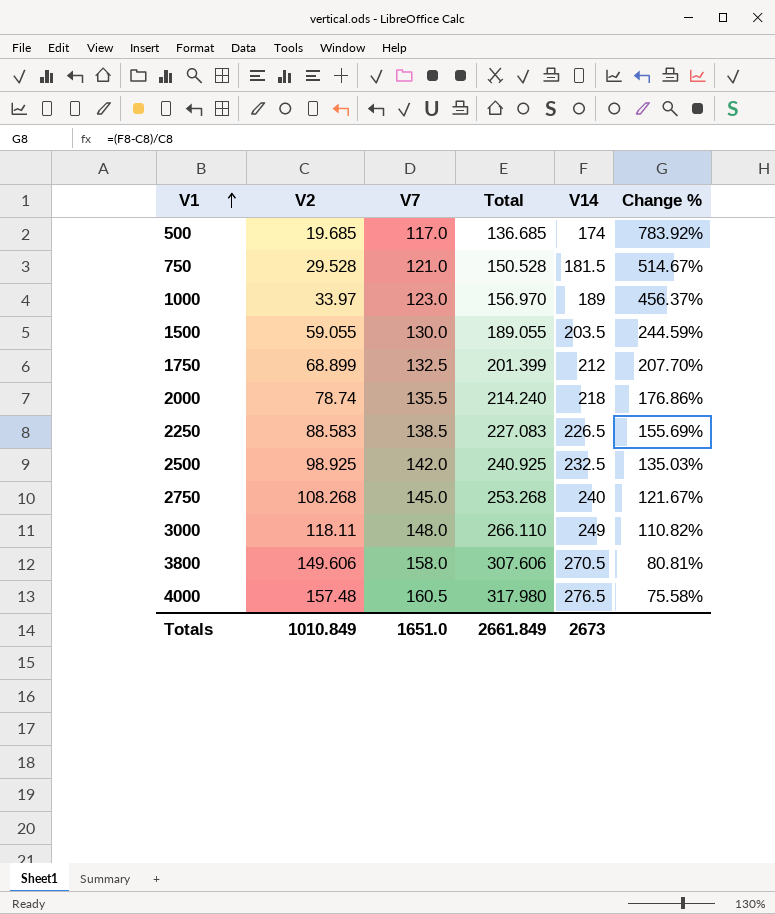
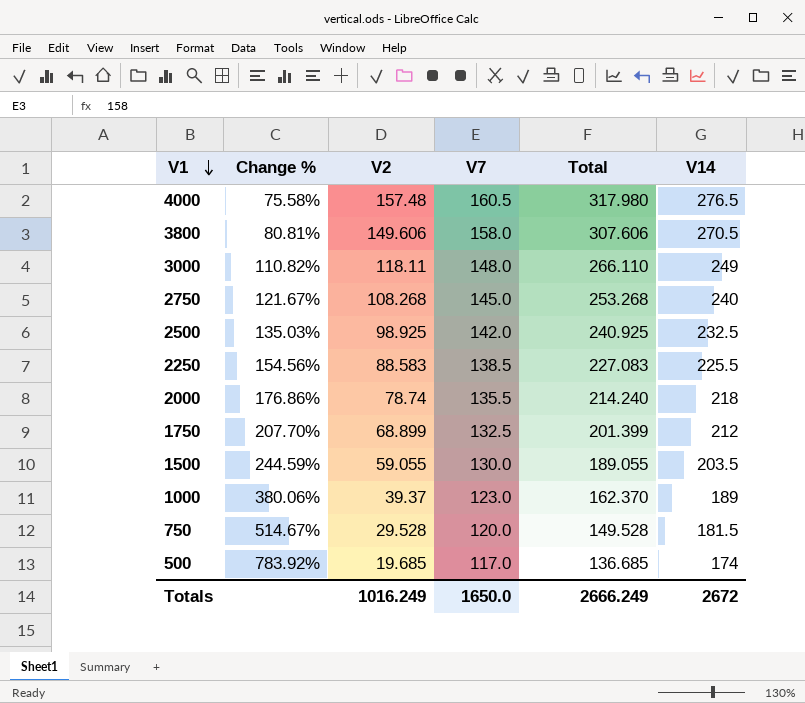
row order: V1 ascending -> V1 descending
column Change % | position: 6 -> 2
2250 | Change %: 155.69% -> 154.56%
2250 | V14: 226.5 -> 225.5
1000 | Change %: 456.37% -> 380.06%
1000 | V2: 33.97 -> 39.37
1000 | Total: 156.970 -> 162.370
750 | V7: 121.0 -> 120.0
750 | Total: 150.528 -> 149.528
Totals | V2: 1010.849 -> 1016.249
Totals | V7: 1651.0 -> 1650.0
Totals | Total: 2661.849 -> 2666.249
Totals | V14: 2673 -> 2672

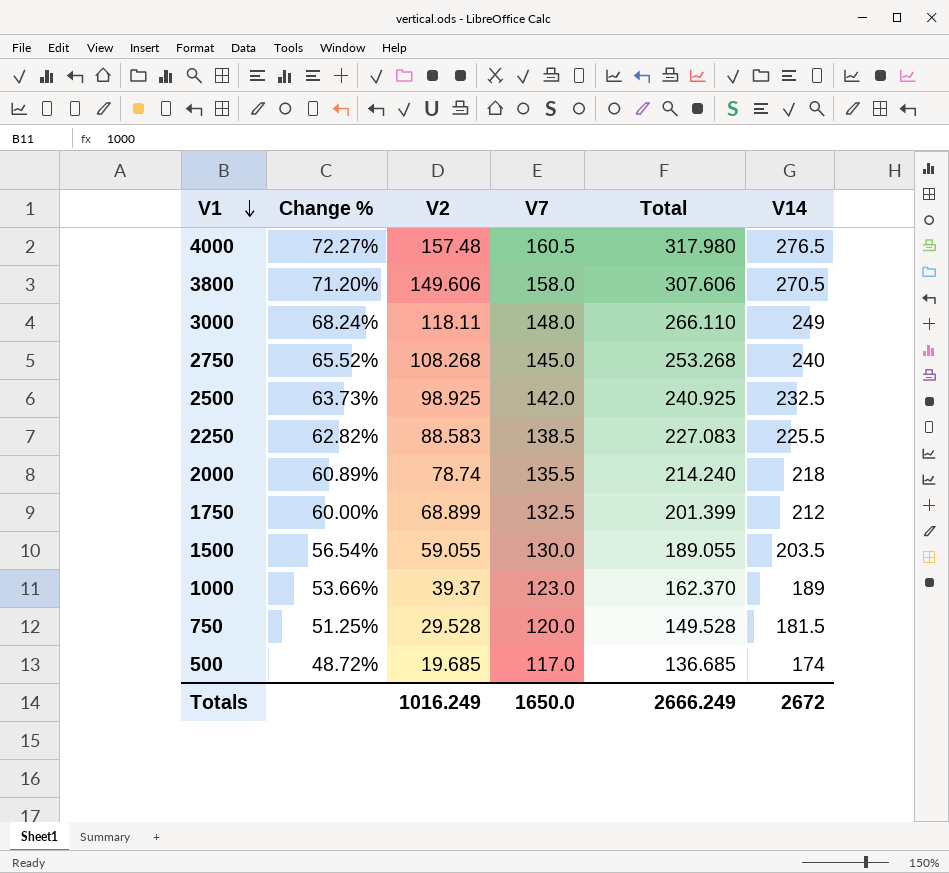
column Change % | formula: ([V14] - [V2]) / [V2] -> ([V14] - [V7]) / [V7]

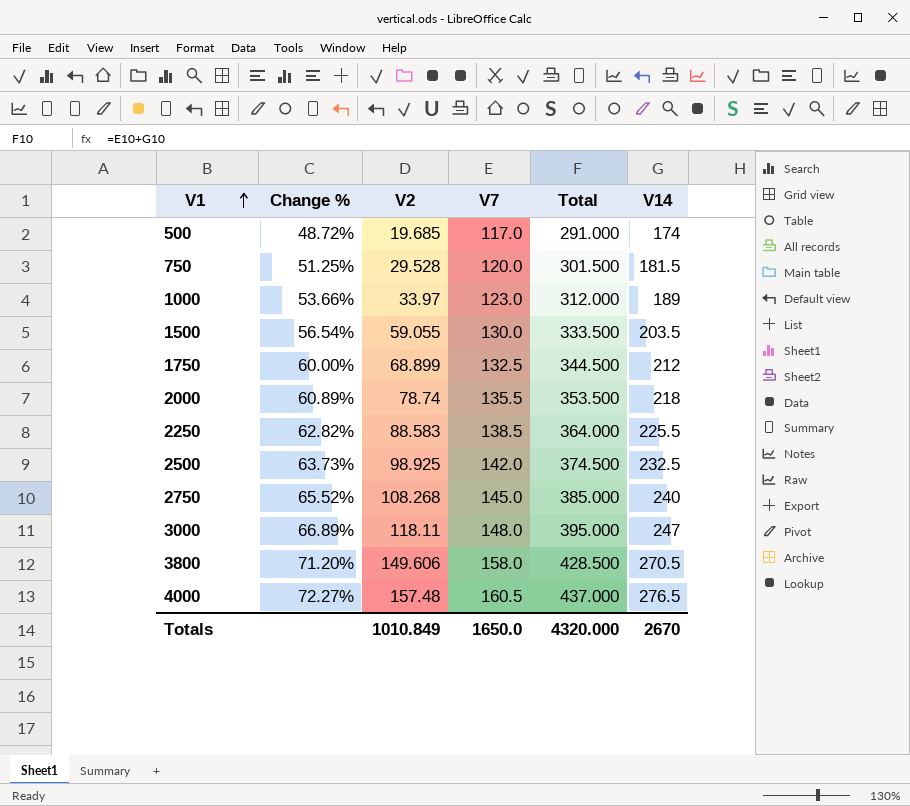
row order: V1 descending -> V1 ascending
column Total | formula: [V2] + [V7] -> [V7] + [V14]
1000 | V2: 39.37 -> 33.97
3000 | Change %: 68.24% -> 66.89%
3000 | V14: 249 -> 247
Totals | V2: 1016.249 -> 1010.849
Totals | Total: 2666.249 -> 4320.000
Totals | V14: 2672 -> 2670

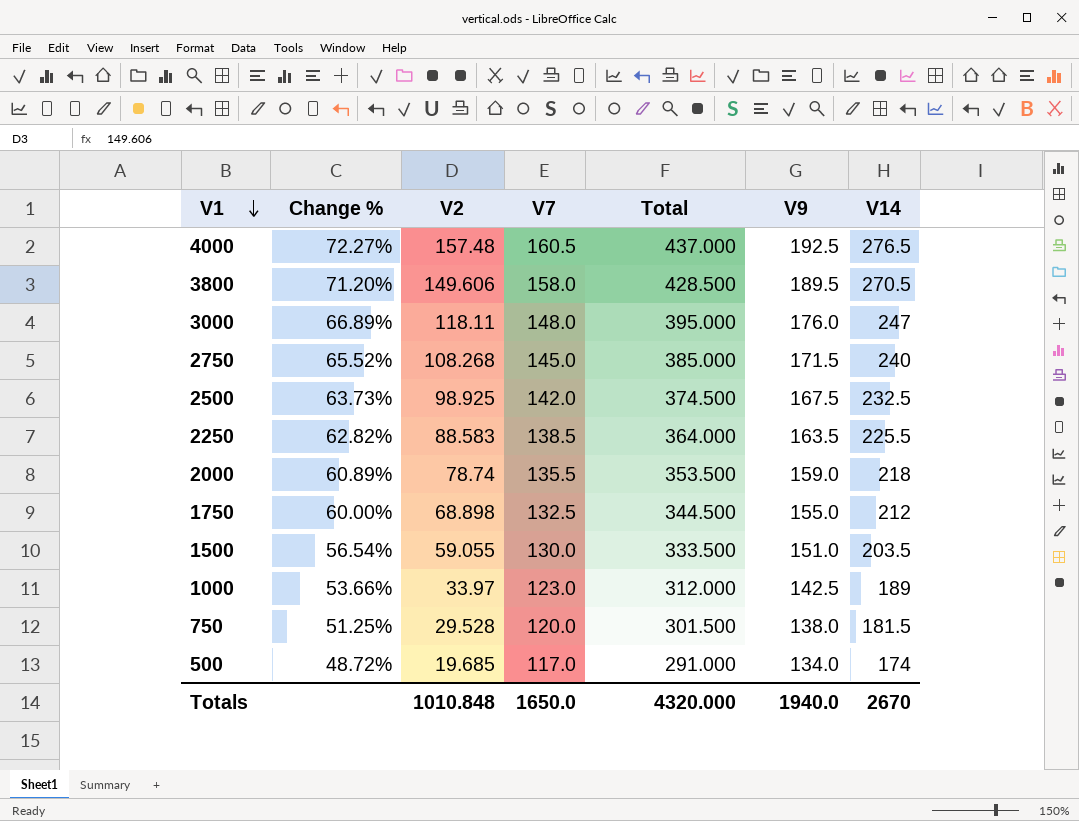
row order: V1 ascending -> V1 descending
column V9 | position: none -> 6
1750 | V2: 68.899 -> 68.898
Totals | V2: 1010.849 -> 1010.848

